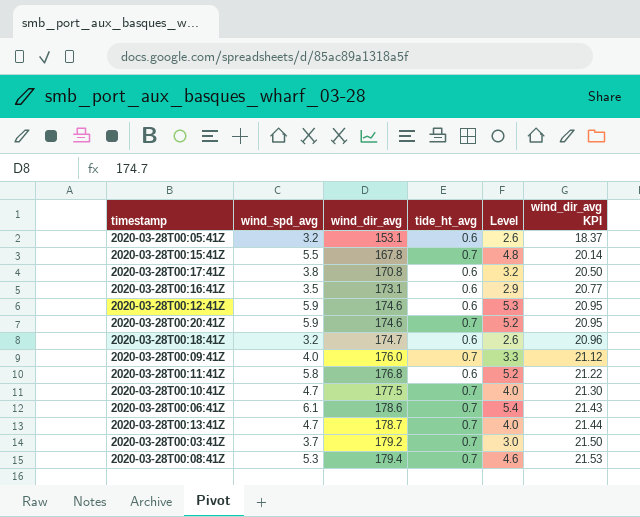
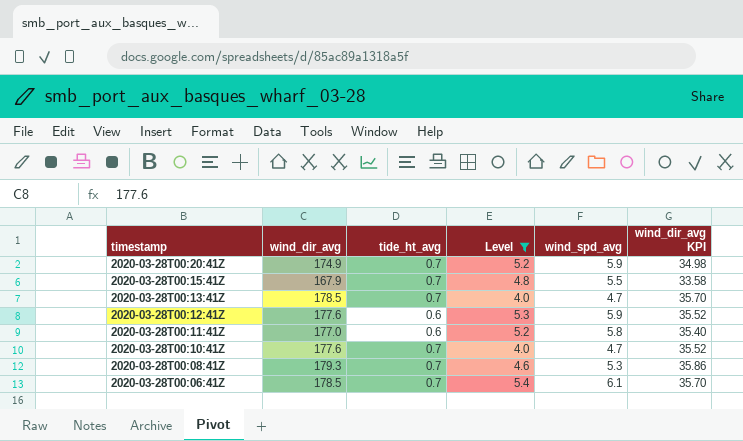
filter: none -> Level >= 4.0
row order: wind_dir_avg ascending -> timestamp descending
column wind_spd_avg | position: 2 -> 5
column wind_dir_avg KPI | formula: [wind_dir_avg] * 0.12 -> [wind_dir_avg] * 0.2
2020-03-28T00:20:41Z | wind_dir_avg: 174.6 -> 174.9
2020-03-28T00:15:41Z | wind_dir_avg: 167.8 -> 167.9
2020-03-28T00:13:41Z | wind_dir_avg: 178.7 -> 178.5
2020-03-28T00:12:41Z | wind_dir_avg: 174.6 -> 177.6
2020-03-28T00:11:41Z | wind_dir_avg: 176.8 -> 177.0
2020-03-28T00:10:41Z | wind_dir_avg: 177.5 -> 177.6
2020-03-28T00:08:41Z | wind_dir_avg: 179.4 -> 179.3
2020-03-28T00:06:41Z | wind_dir_avg: 178.6 -> 178.5

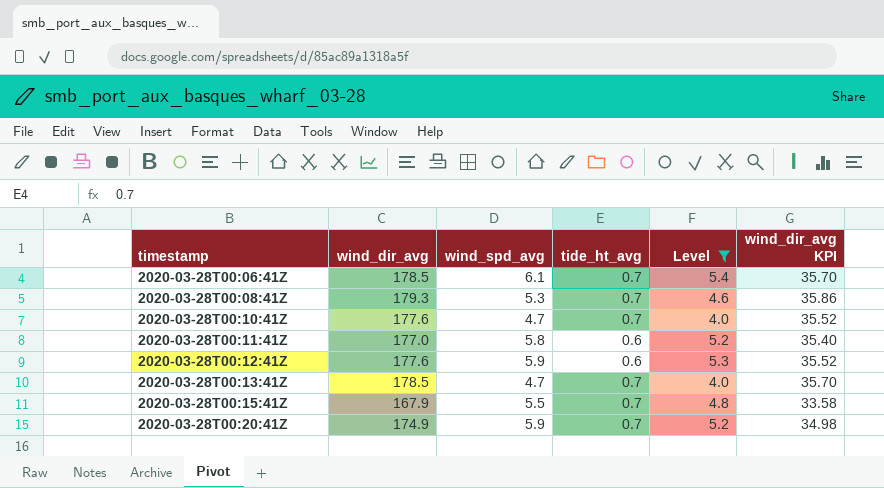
row order: timestamp descending -> timestamp ascending
column wind_spd_avg | position: 5 -> 3

